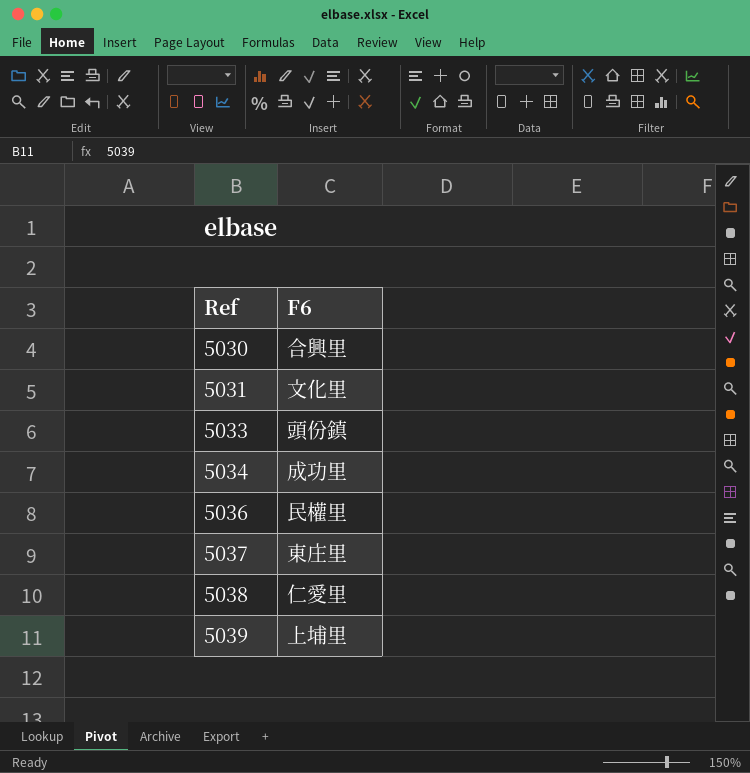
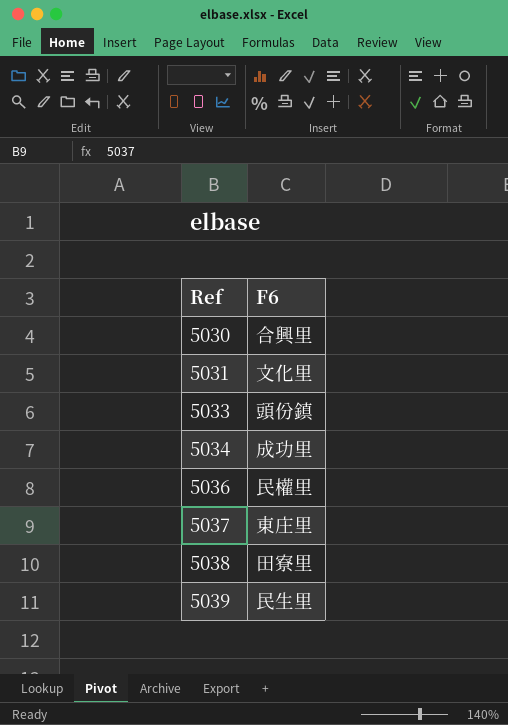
5038 | F6: 仁愛里 -> 田寮里
5039 | F6: 上埔里 -> 民生里

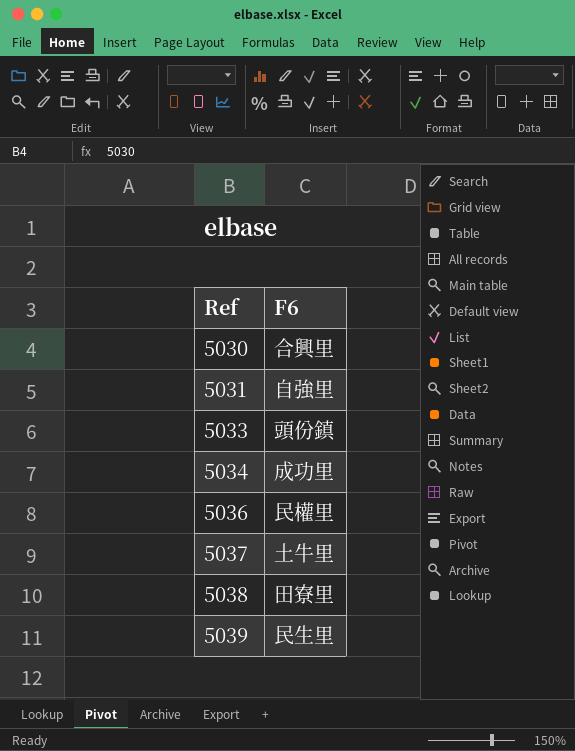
5031 | F6: 文化里 -> 自強里
5037 | F6: 東庄里 -> 土牛里

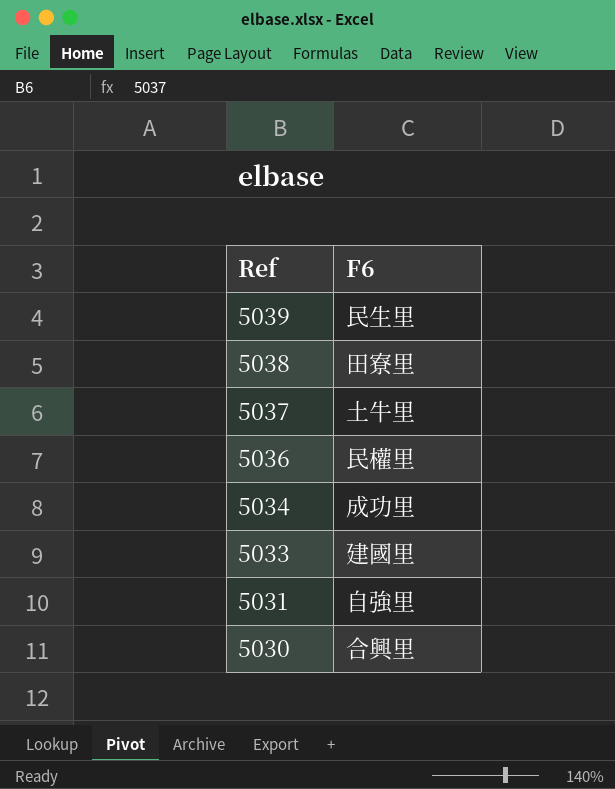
row order: Ref ascending -> Ref descending
5033 | F6: 頭份鎮 -> 建國里

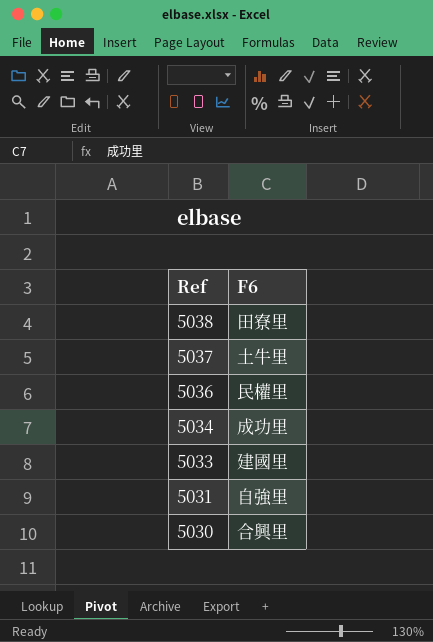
row 5039: 民生里 -> none

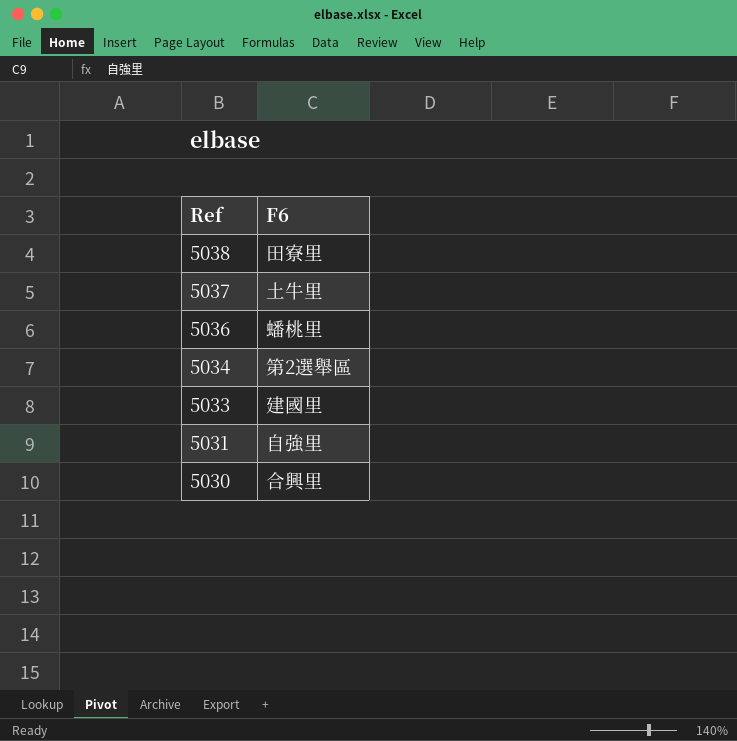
5036 | F6: 民權里 -> 蟠桃里
5034 | F6: 成功里 -> 第2選舉區

